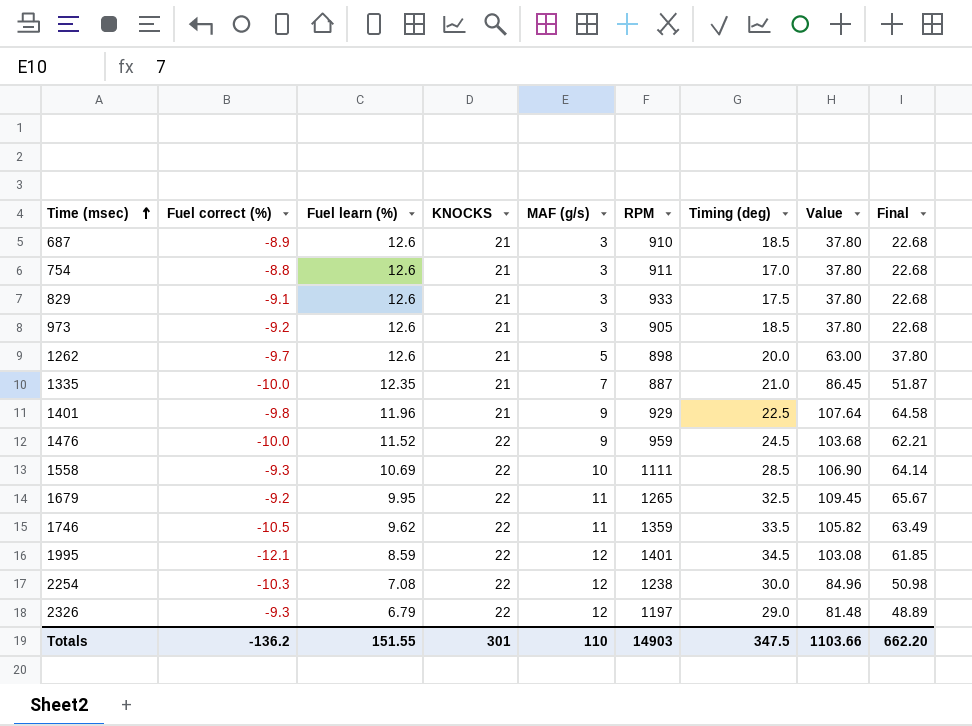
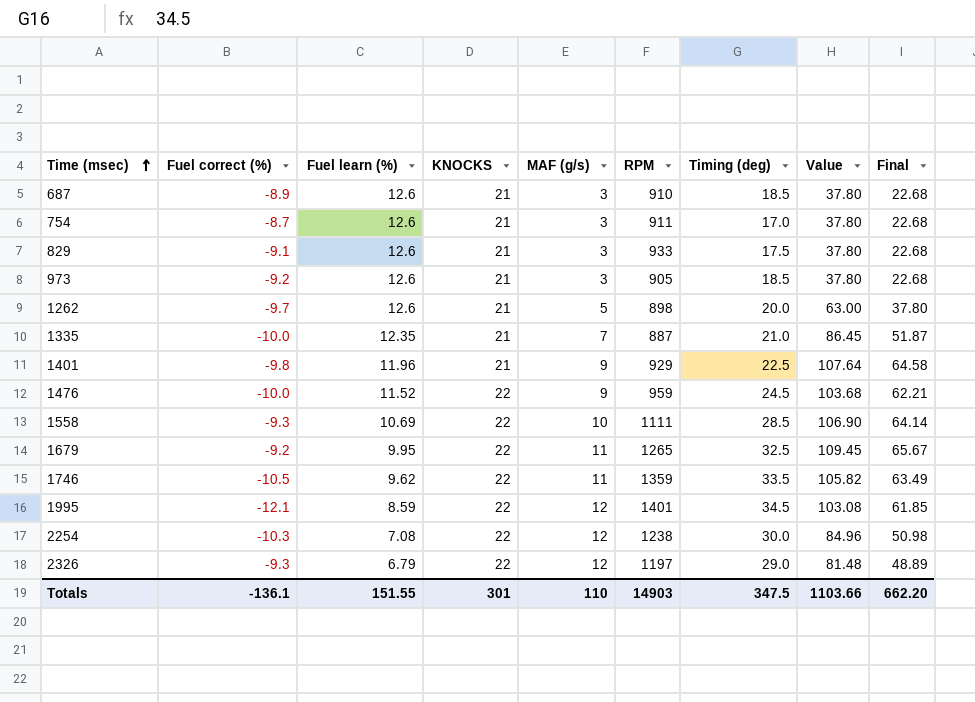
754 | Fuel correct (%): -8.8 -> -8.7
Totals | Fuel correct (%): -136.2 -> -136.1

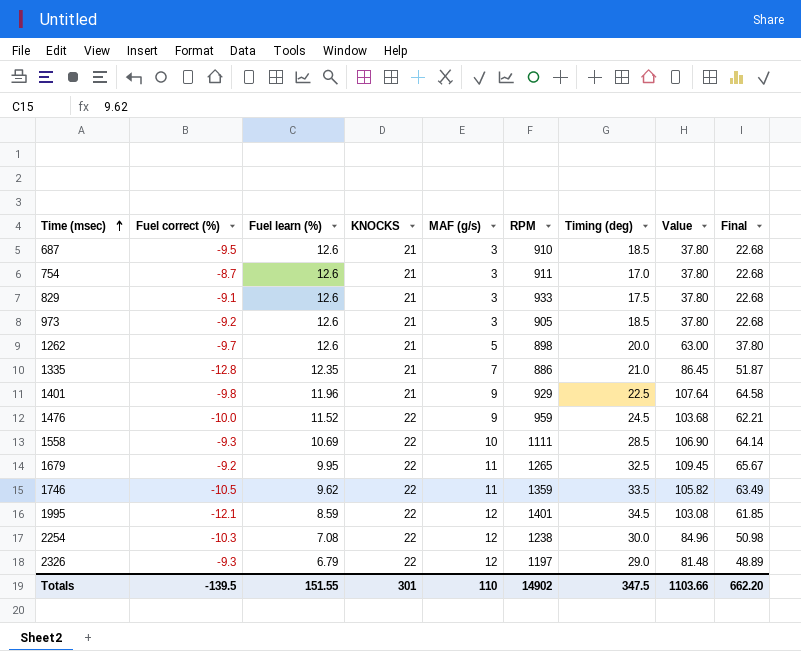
687 | Fuel correct (%): -8.9 -> -9.5
1335 | Fuel correct (%): -10.0 -> -12.8
1335 | RPM: 887 -> 886
Totals | Fuel correct (%): -136.1 -> -139.5
Totals | RPM: 14903 -> 14902

